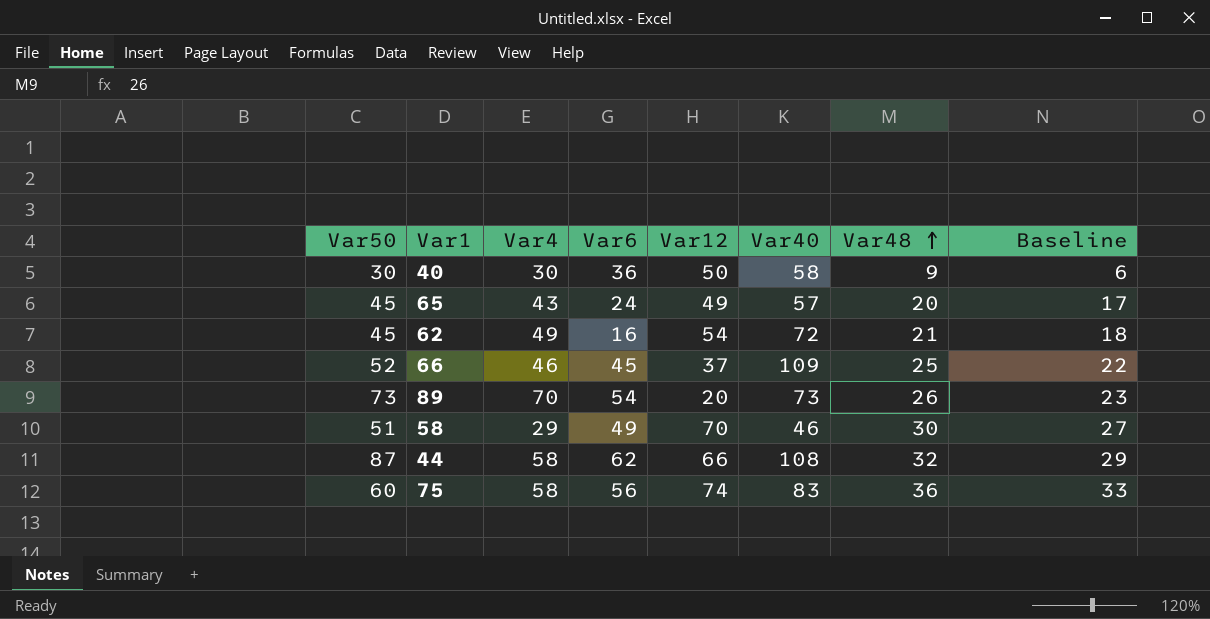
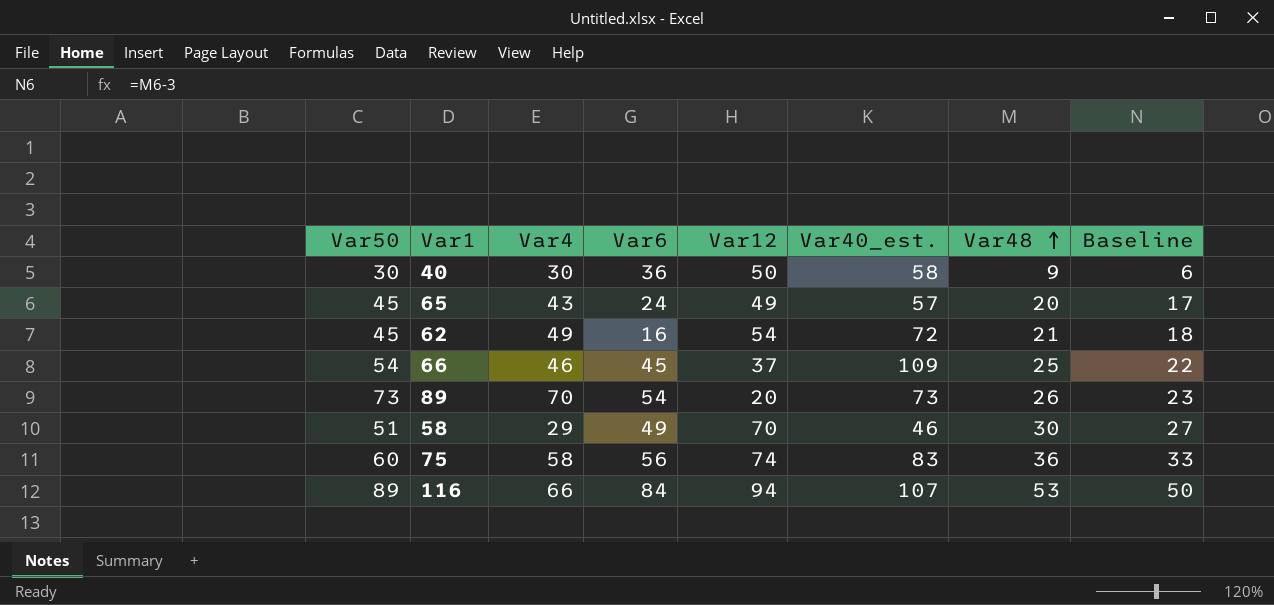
column name: Var40 -> Var40_est.
row 44: 87 | 58 | 62 | 66 | 108 | 32 | 29 -> none
66 | Var50: 52 -> 54
row 116: none -> 89 | 66 | 84 | 94 | 107 | 53 | 50

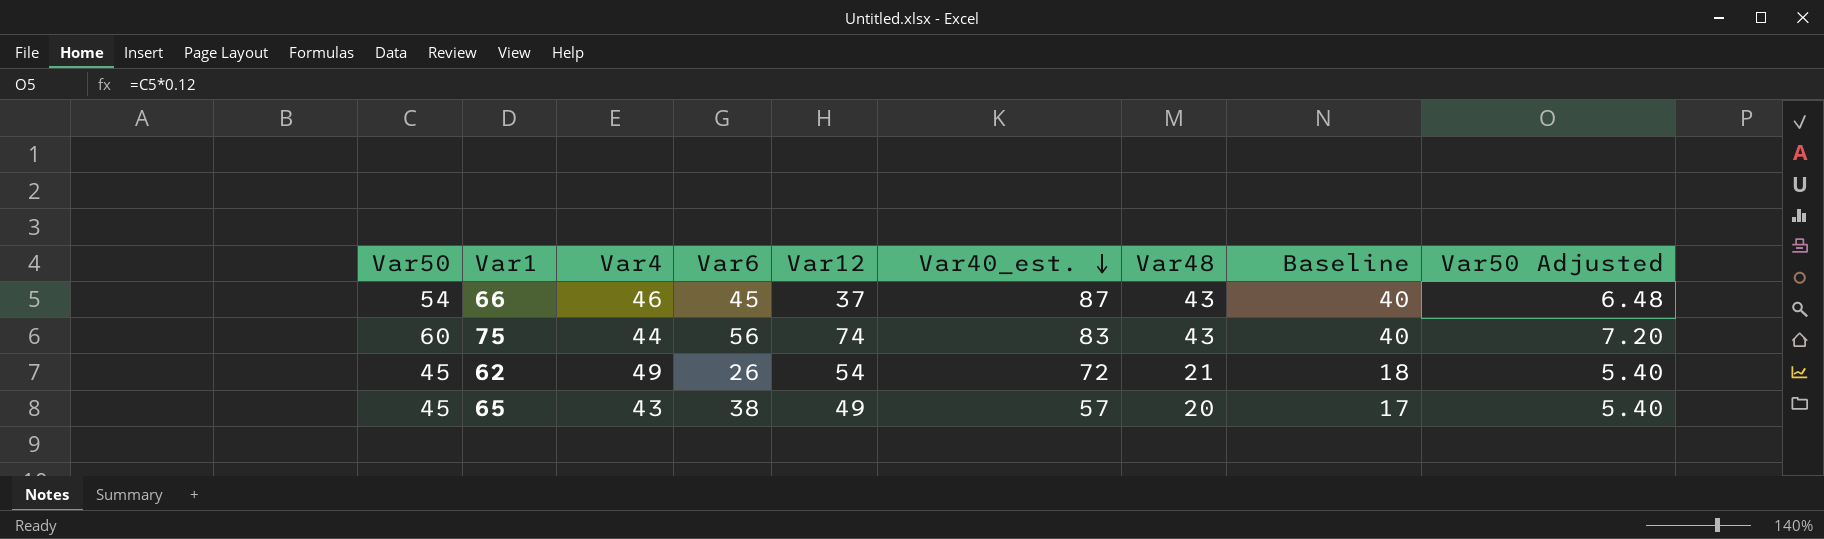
row order: Var48 ascending -> Var40_est. descending
column Var50 Adjusted | formula: none -> [Var50] * 0.12
row 40: 30 | 30 | 36 | 50 | 58 | 9 | 6 -> none
row 89: 73 | 70 | 54 | 20 | 73 | 26 | 23 -> none
row 58: 51 | 29 | 49 | 70 | 46 | 30 | 27 -> none
row 116: 89 | 66 | 84 | 94 | 107 | 53 | 50 -> none
66 | Var40_est.: 109 -> 87
66 | Var48: 25 -> 43
66 | Baseline: 22 -> 40
75 | Var4: 58 -> 44
75 | Var48: 36 -> 43
75 | Baseline: 33 -> 40
62 | Var6: 16 -> 26
65 | Var6: 24 -> 38

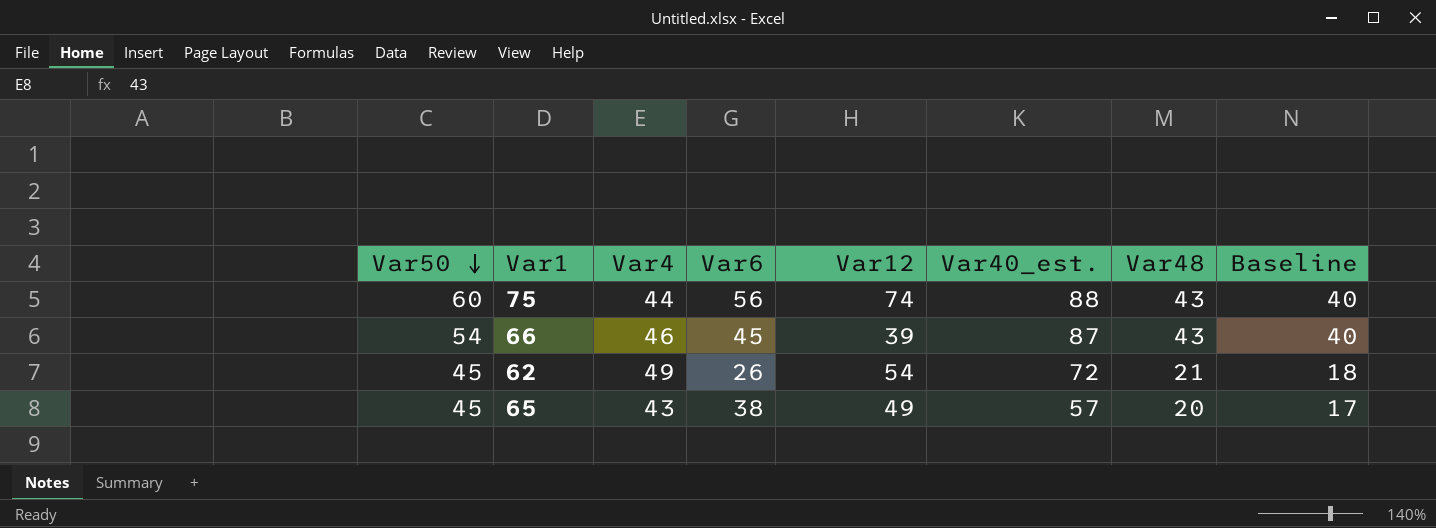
row order: Var40_est. descending -> Var50 descending
column Var50 Adjusted | formula: [Var50] * 0.12 -> none
75 | Var40_est.: 83 -> 88
66 | Var12: 37 -> 39

